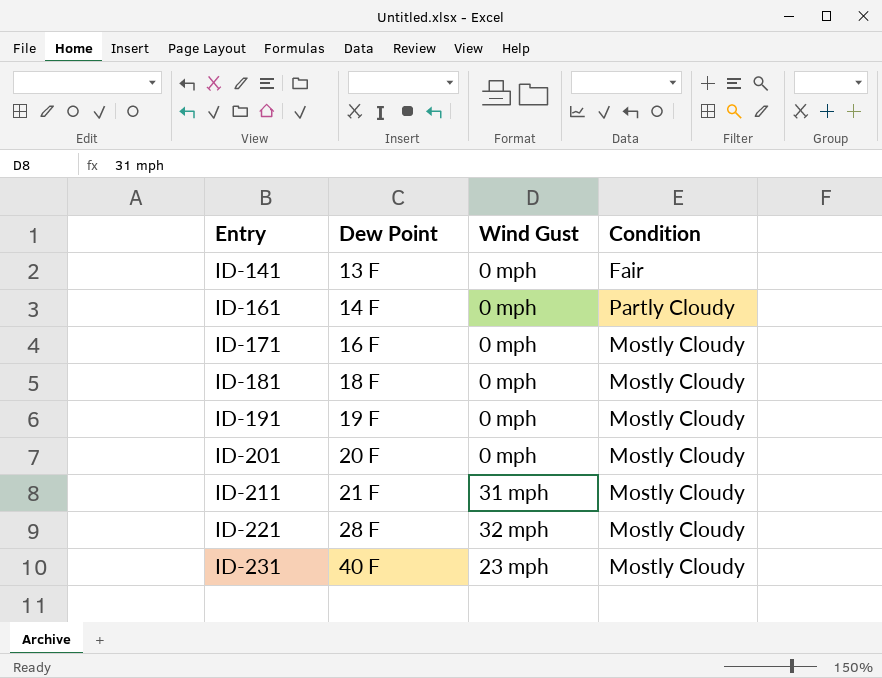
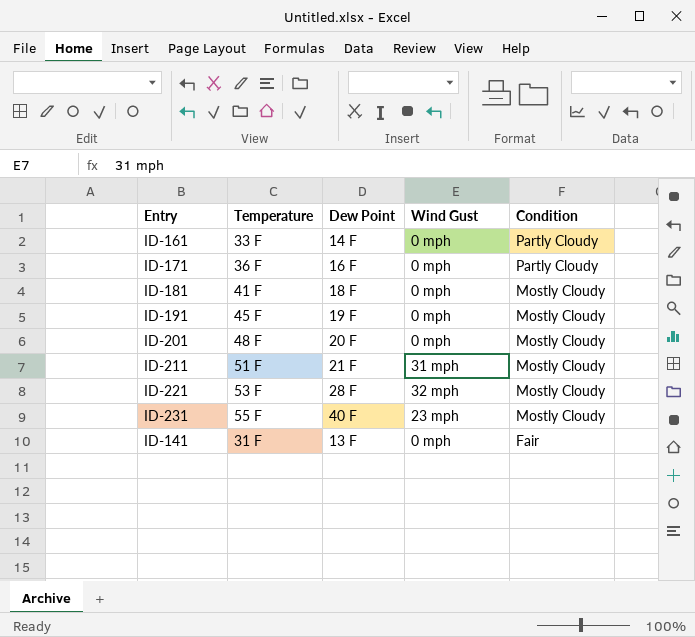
row order: Entry ascending -> Condition descending
column Temperature | position: none -> 2
ID-171 | Condition: Mostly Cloudy -> Partly Cloudy

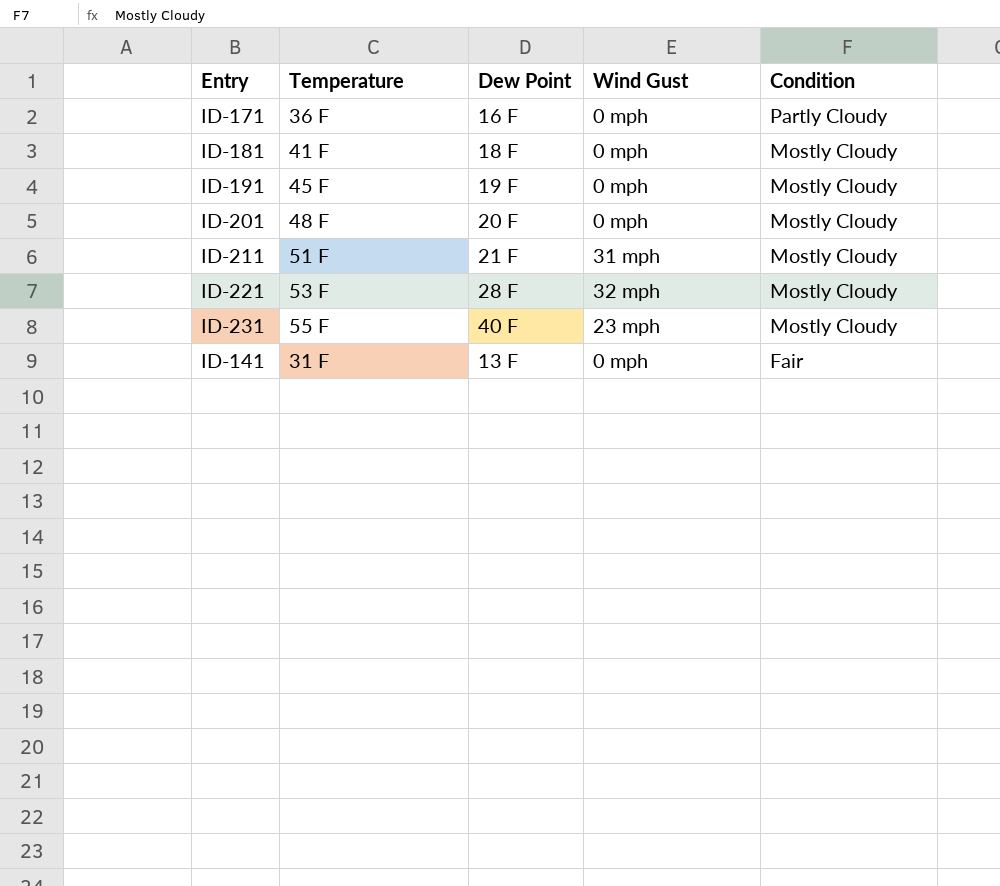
row ID-161: 33 F | 14 F | 0 mph | Partly Cloudy -> none

